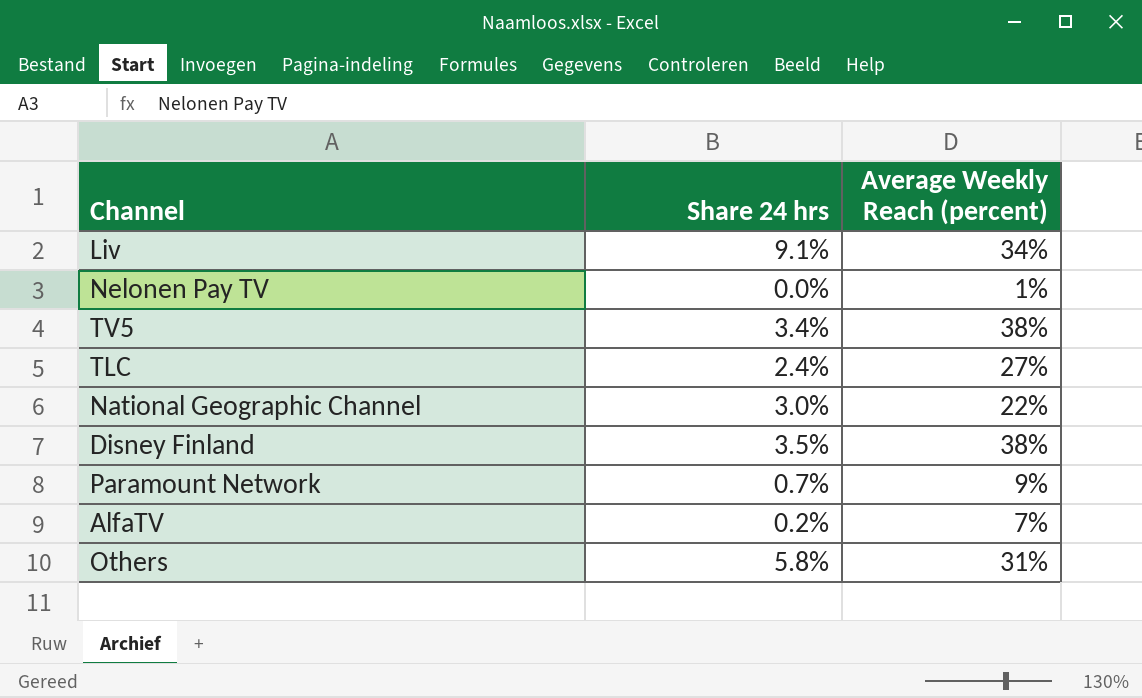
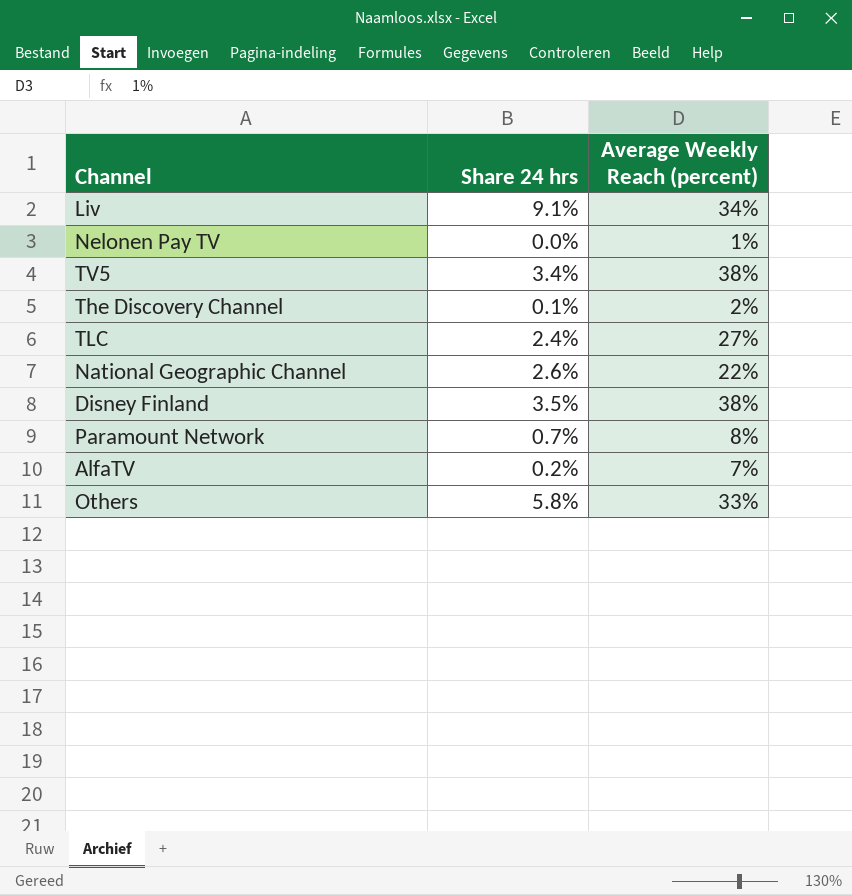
row The Discovery Channel: none -> 0.1% | 2%
National Geographic Channel | Share 24 hrs: 3.0% -> 2.6%
Paramount Network | Average Weekly Reach (percent): 9% -> 8%
Others | Average Weekly Reach (percent): 31% -> 33%

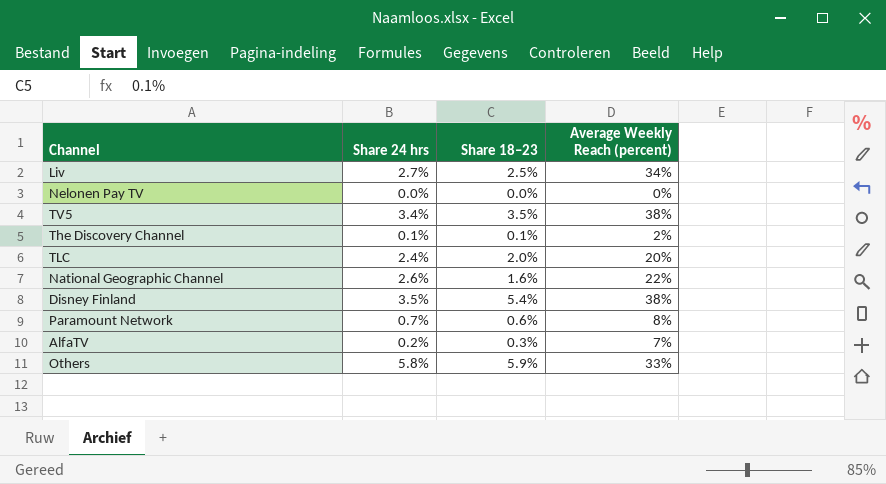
column Share 18–23 | position: none -> 3
Liv | Share 24 hrs: 9.1% -> 2.7%
Nelonen Pay TV | Average Weekly Reach (percent): 1% -> 0%
TLC | Average Weekly Reach (percent): 27% -> 20%

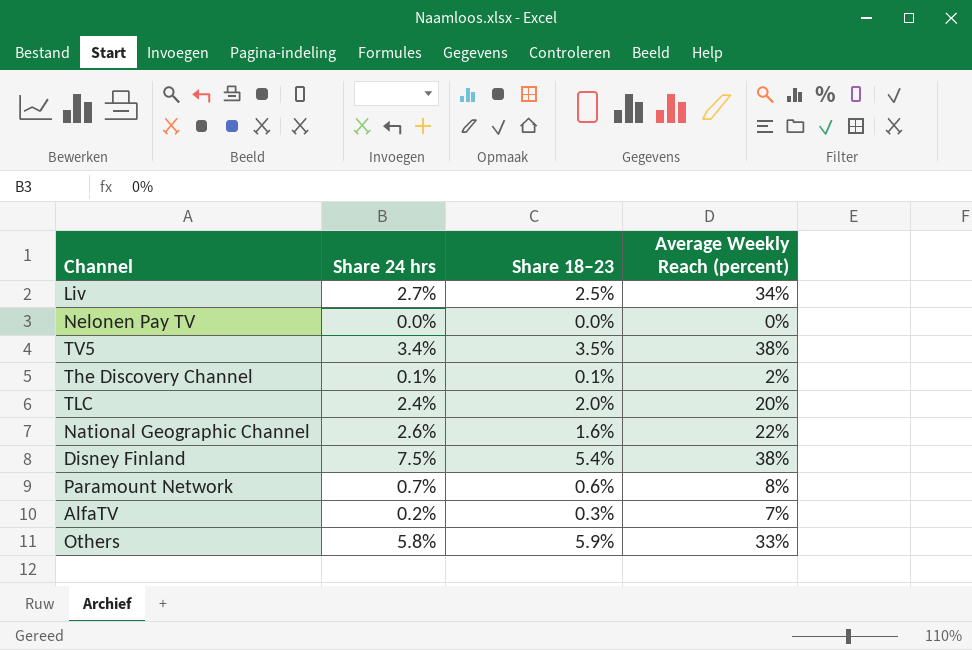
Disney Finland | Share 24 hrs: 3.5% -> 7.5%

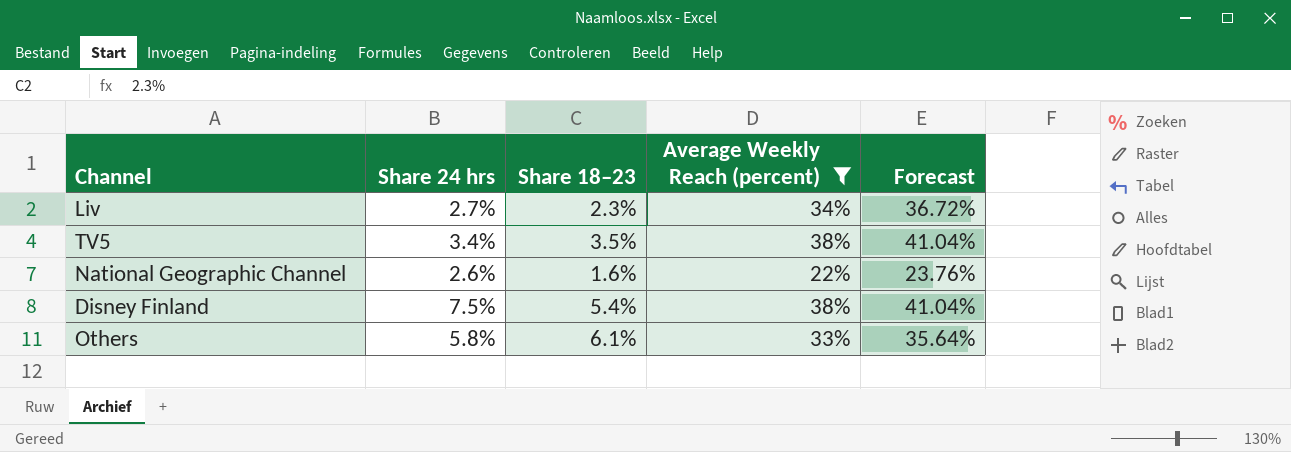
filter: none -> Average Weekly Reach (percent) >= 22%
column Forecast | formula: none -> [Average Weekly Reach (percent)] * 1.08
Liv | Share 18–23: 2.5% -> 2.3%
Others | Share 18–23: 5.9% -> 6.1%

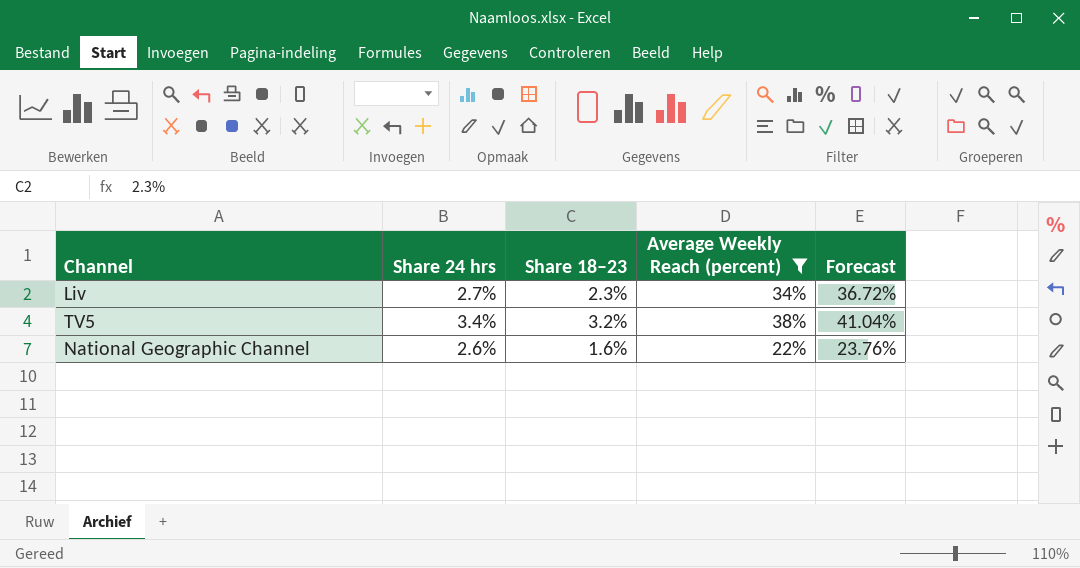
row Disney Finland: 7.5% | 5.4% | 38% | 41.04% -> none
row Others: 5.8% | 6.1% | 33% | 35.64% -> none
TV5 | Share 18–23: 3.5% -> 3.2%

